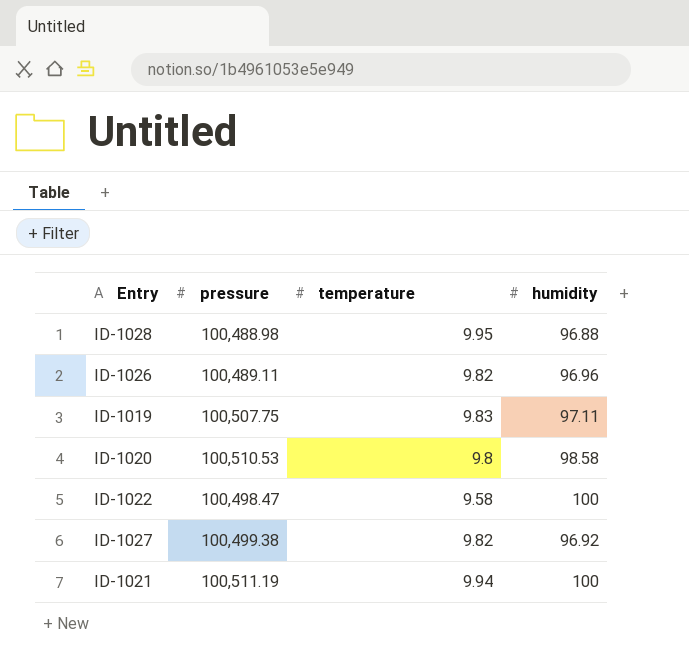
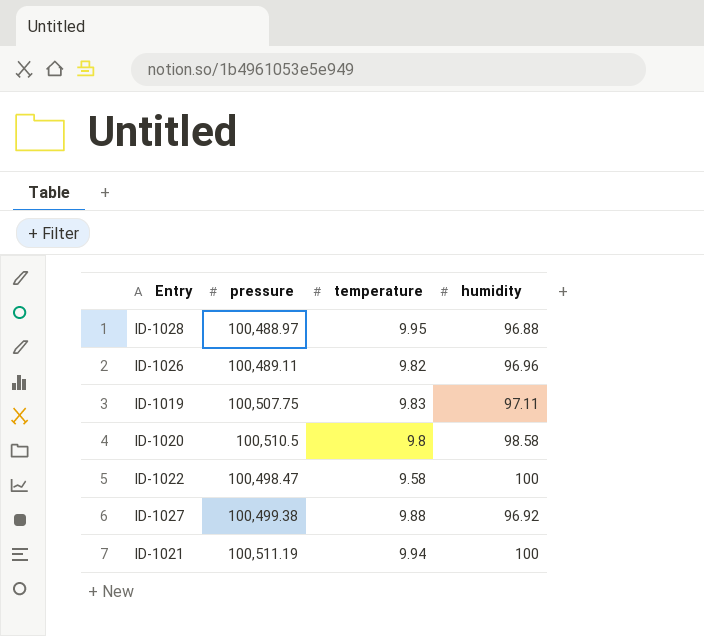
ID-1028 | pressure: 100,488.98 -> 100,488.97
ID-1020 | pressure: 100,510.53 -> 100,510.5
ID-1027 | temperature: 9.82 -> 9.88

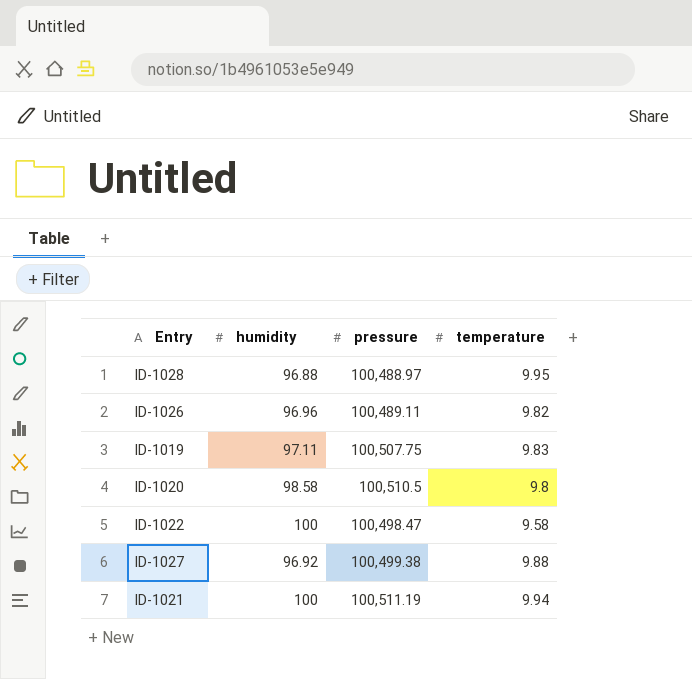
column humidity | position: 4 -> 2

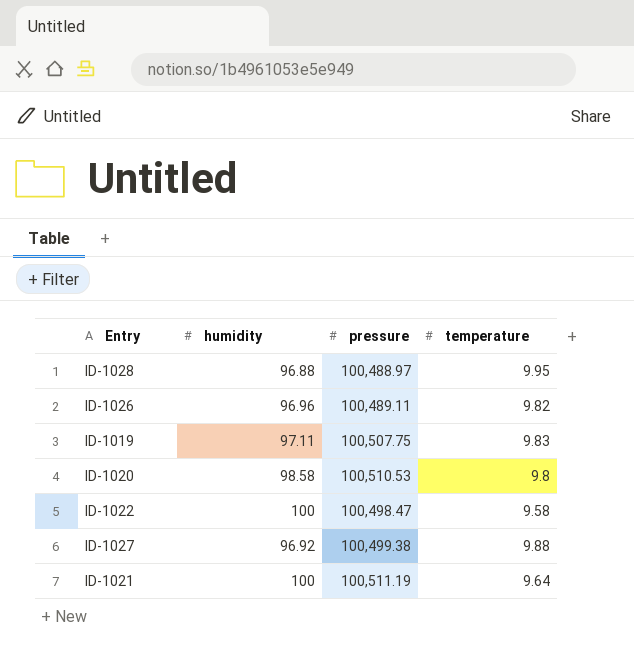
ID-1020 | pressure: 100,510.5 -> 100,510.53
ID-1021 | temperature: 9.94 -> 9.64

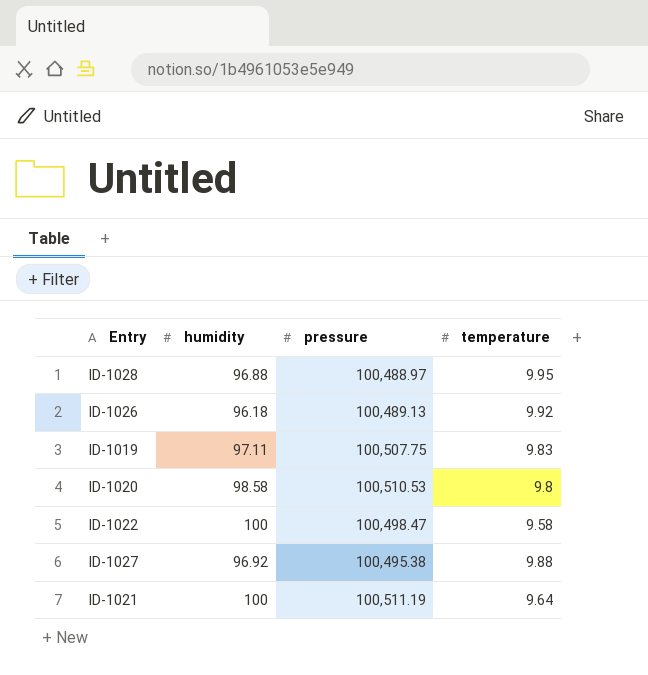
ID-1026 | humidity: 96.96 -> 96.18
ID-1026 | pressure: 100,489.11 -> 100,489.13
ID-1026 | temperature: 9.82 -> 9.92
ID-1027 | pressure: 100,499.38 -> 100,495.38

